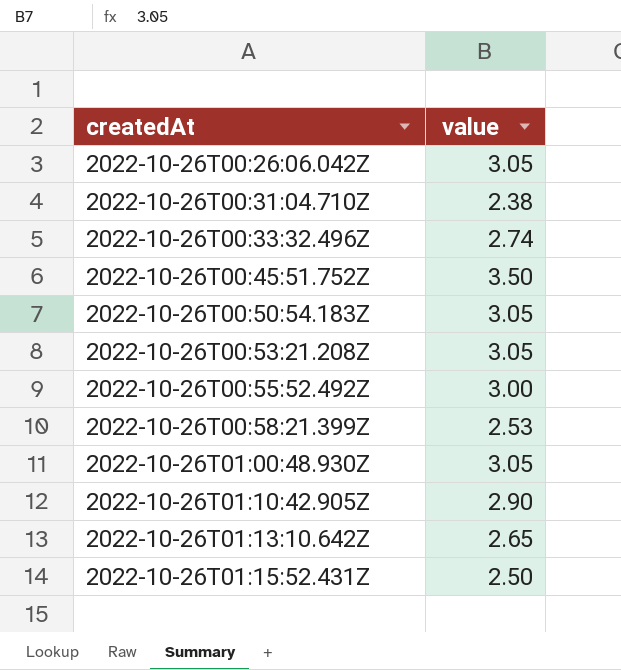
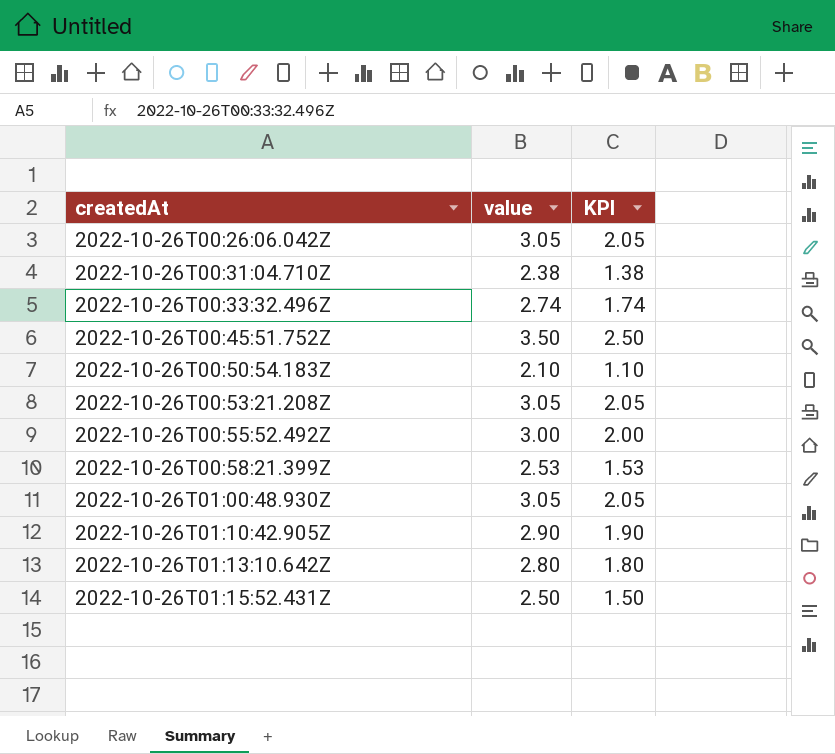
column KPI | formula: none -> [value] - 1
2022-10-26T00:50:54.183Z | value: 3.05 -> 2.10
2022-10-26T01:13:10.642Z | value: 2.65 -> 2.80

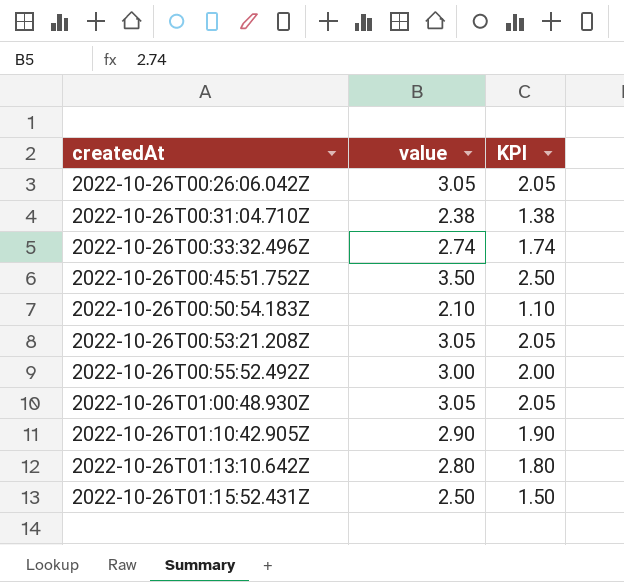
row 2022-10-26T00:58:21.399Z: 2.53 | 1.53 -> none

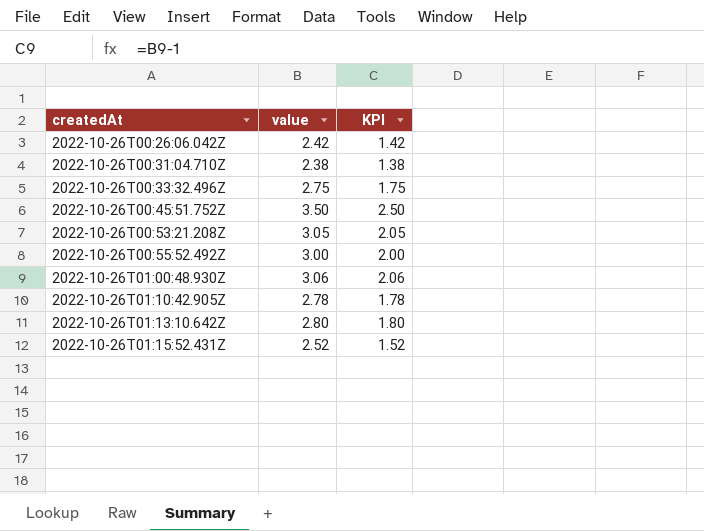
row 2022-10-26T00:50:54.183Z: 2.10 | 1.10 -> none
2022-10-26T00:26:06.042Z | value: 3.05 -> 2.42
2022-10-26T00:26:06.042Z | KPI: 2.05 -> 1.42
2022-10-26T00:33:32.496Z | value: 2.74 -> 2.75
2022-10-26T00:33:32.496Z | KPI: 1.74 -> 1.75
2022-10-26T01:00:48.930Z | value: 3.05 -> 3.06
2022-10-26T01:00:48.930Z | KPI: 2.05 -> 2.06
2022-10-26T01:10:42.905Z | value: 2.90 -> 2.78
2022-10-26T01:10:42.905Z | KPI: 1.90 -> 1.78
2022-10-26T01:15:52.431Z | value: 2.50 -> 2.52
2022-10-26T01:15:52.431Z | KPI: 1.50 -> 1.52

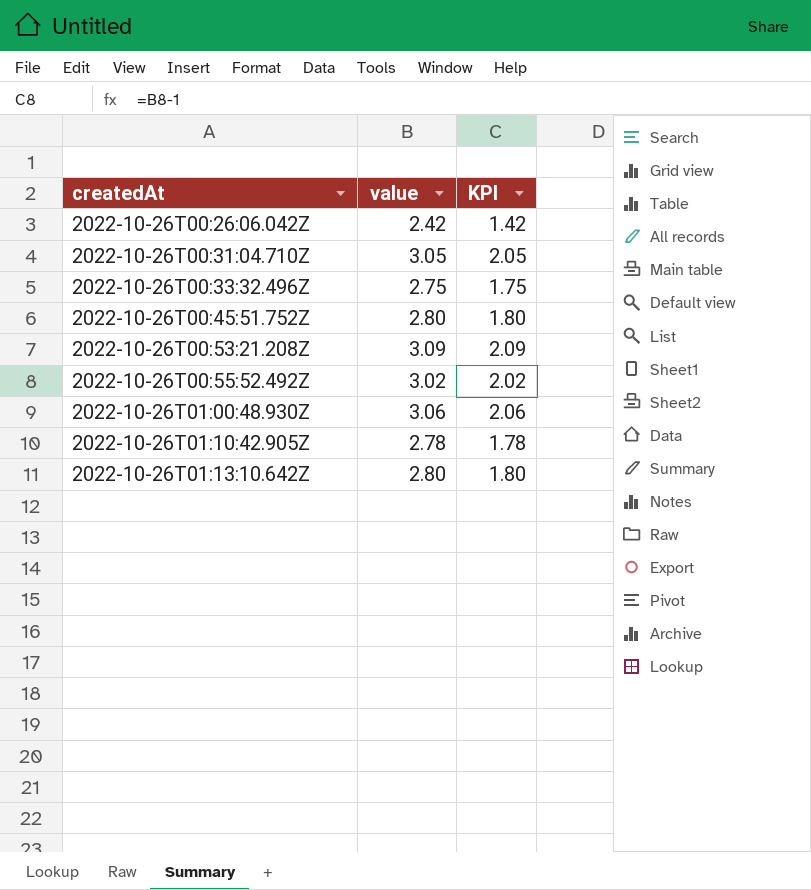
row 2022-10-26T01:15:52.431Z: 2.52 | 1.52 -> none
2022-10-26T00:31:04.710Z | value: 2.38 -> 3.05
2022-10-26T00:31:04.710Z | KPI: 1.38 -> 2.05
2022-10-26T00:45:51.752Z | value: 3.50 -> 2.80
2022-10-26T00:45:51.752Z | KPI: 2.50 -> 1.80
2022-10-26T00:53:21.208Z | value: 3.05 -> 3.09
2022-10-26T00:53:21.208Z | KPI: 2.05 -> 2.09
2022-10-26T00:55:52.492Z | value: 3.00 -> 3.02
2022-10-26T00:55:52.492Z | KPI: 2.00 -> 2.02

